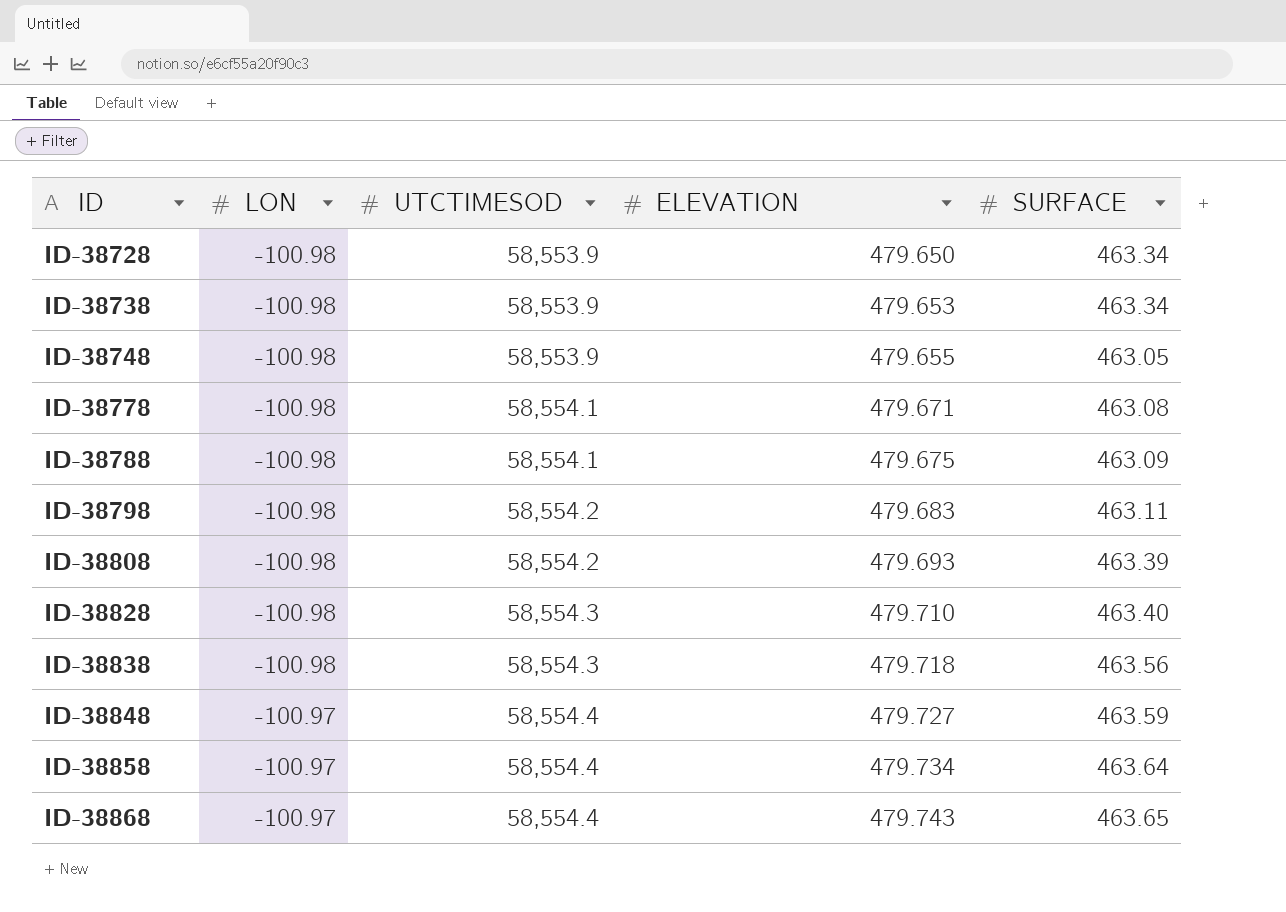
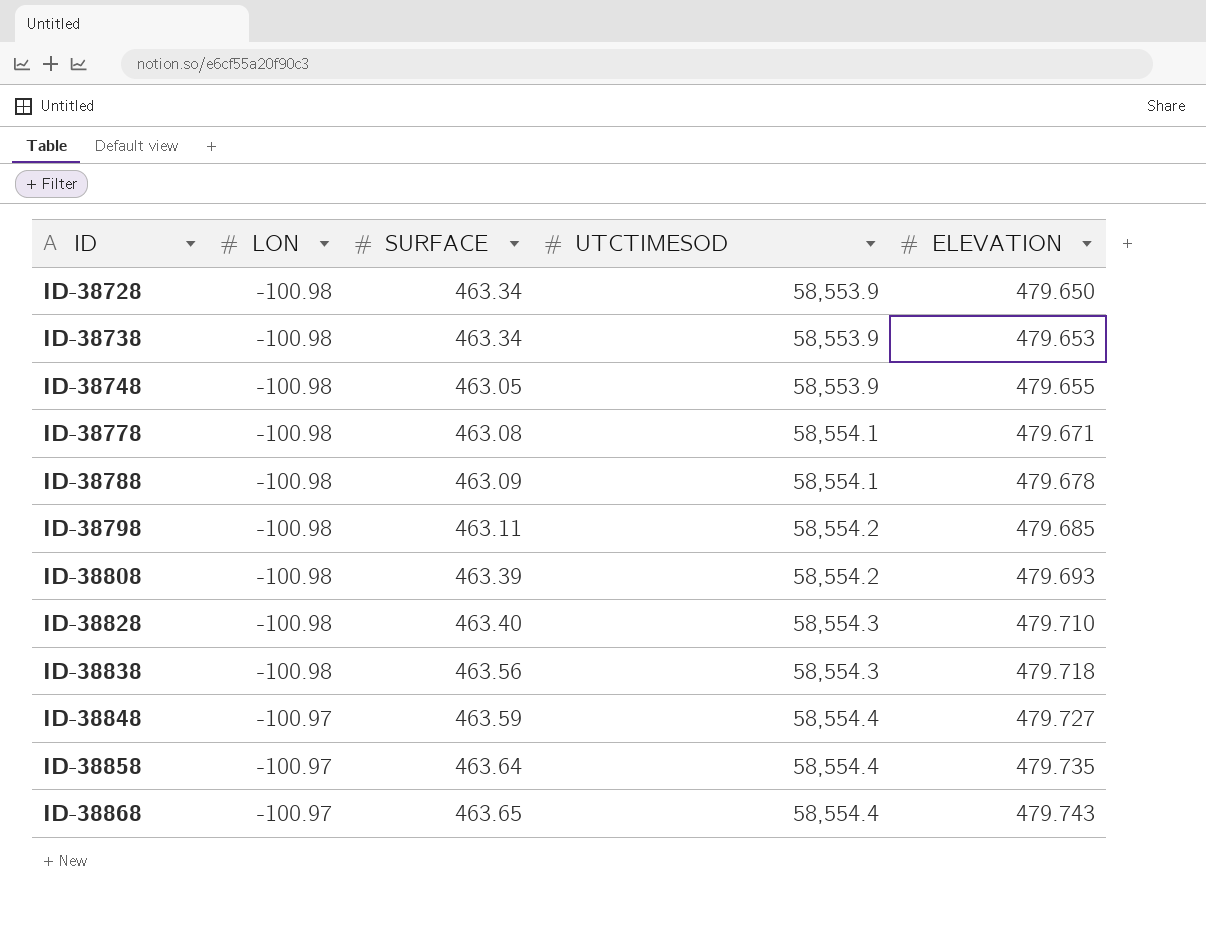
column SURFACE | position: 5 -> 3
ID-38788 | ELEVATION: 479.675 -> 479.678
ID-38798 | ELEVATION: 479.683 -> 479.685
ID-38858 | ELEVATION: 479.734 -> 479.735

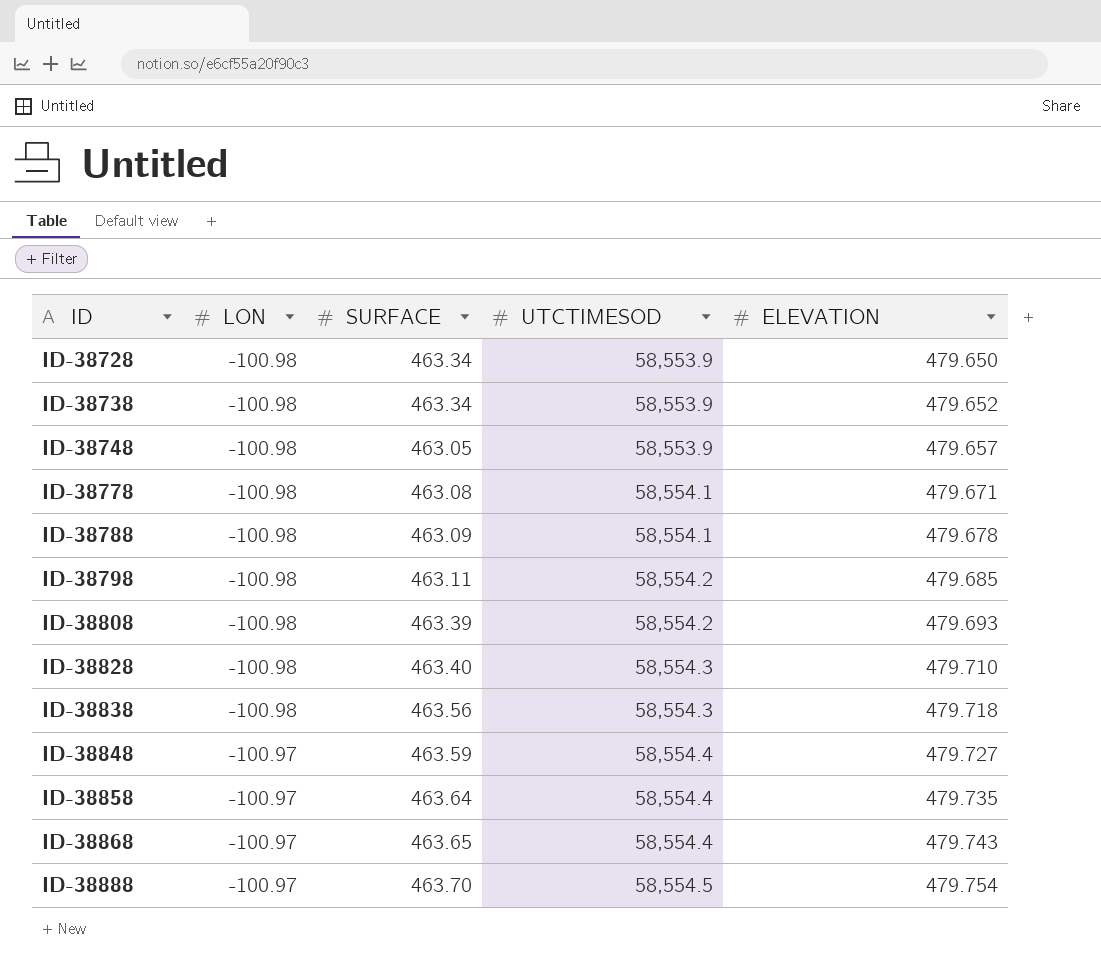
ID-38738 | ELEVATION: 479.653 -> 479.652
ID-38748 | ELEVATION: 479.655 -> 479.657
row ID-38888: none -> -100.97 | 463.70 | 58,554.5 | 479.754

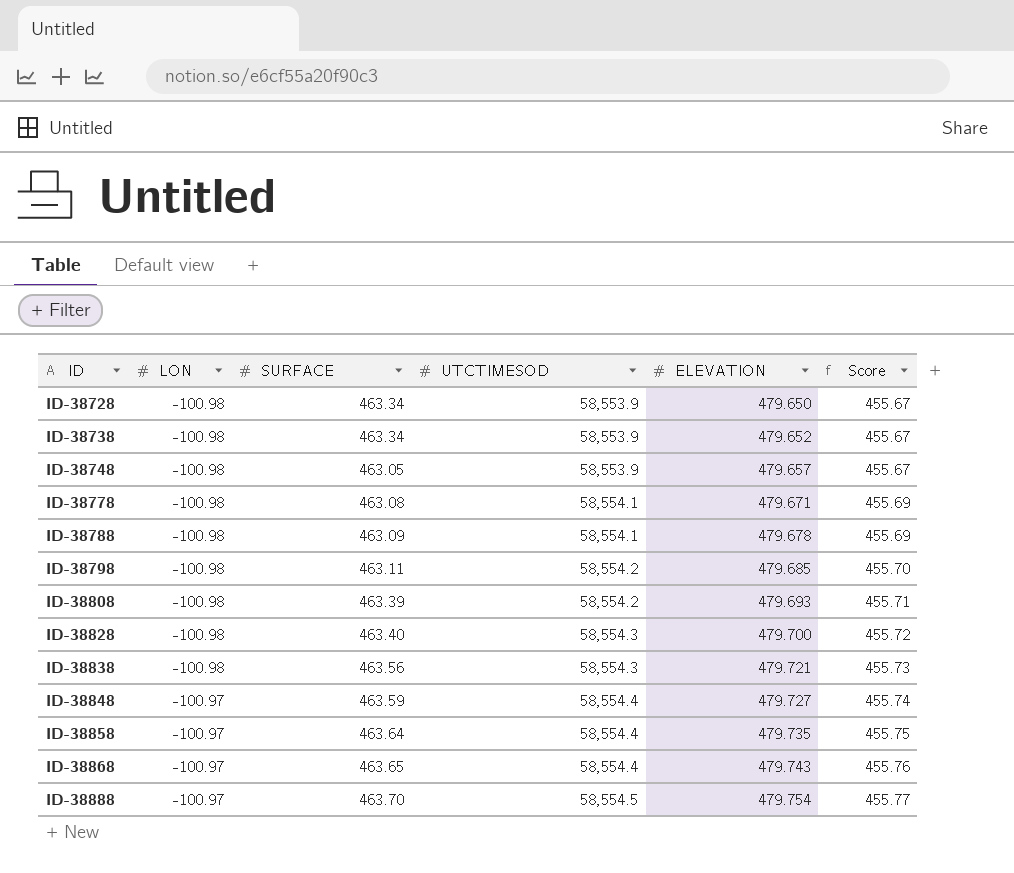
column Score | formula: none -> [ELEVATION] * 0.95
ID-38828 | ELEVATION: 479.710 -> 479.700
ID-38838 | ELEVATION: 479.718 -> 479.721

